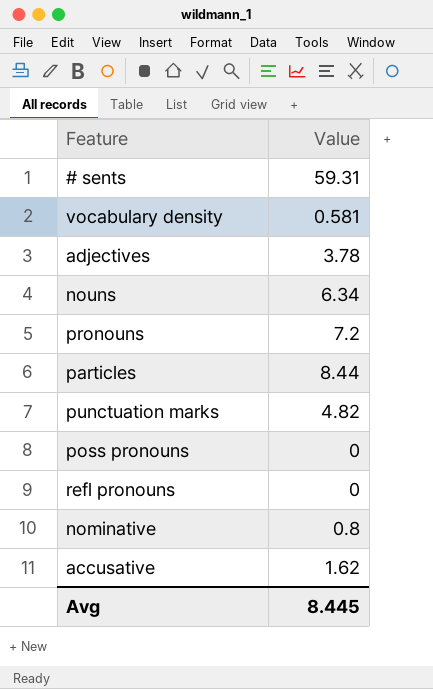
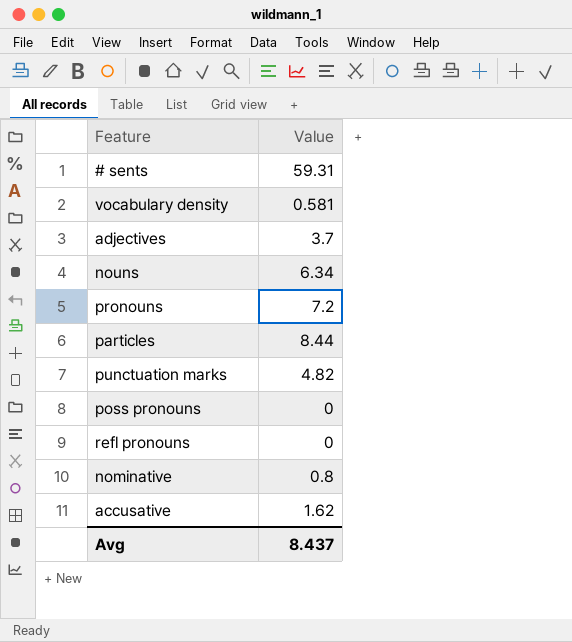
adjectives | Value: 3.78 -> 3.7
Avg | Value: 8.445 -> 8.437

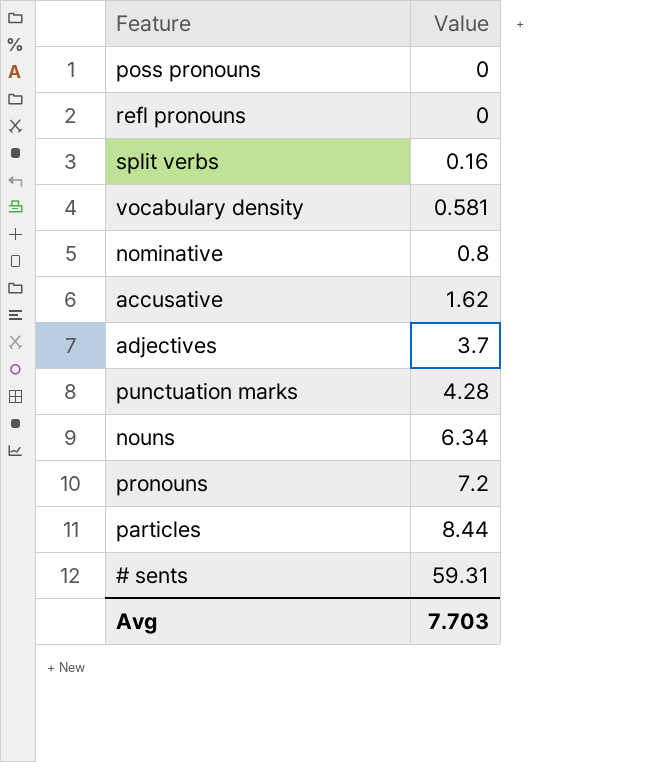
row order: none -> Value ascending
row split verbs: none -> 0.16
punctuation marks | Value: 4.82 -> 4.28
Avg | Value: 8.437 -> 7.703

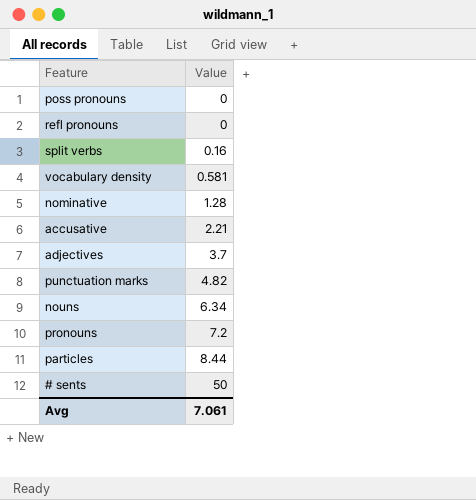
nominative | Value: 0.8 -> 1.28
accusative | Value: 1.62 -> 2.21
punctuation marks | Value: 4.28 -> 4.82
# sents | Value: 59.31 -> 50
Avg | Value: 7.703 -> 7.061

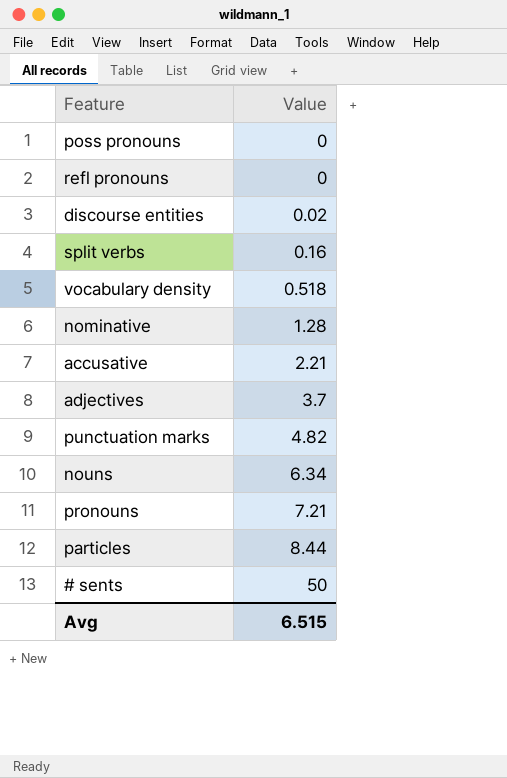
row discourse entities: none -> 0.02
vocabulary density | Value: 0.581 -> 0.518
pronouns | Value: 7.2 -> 7.21
Avg | Value: 7.061 -> 6.515

